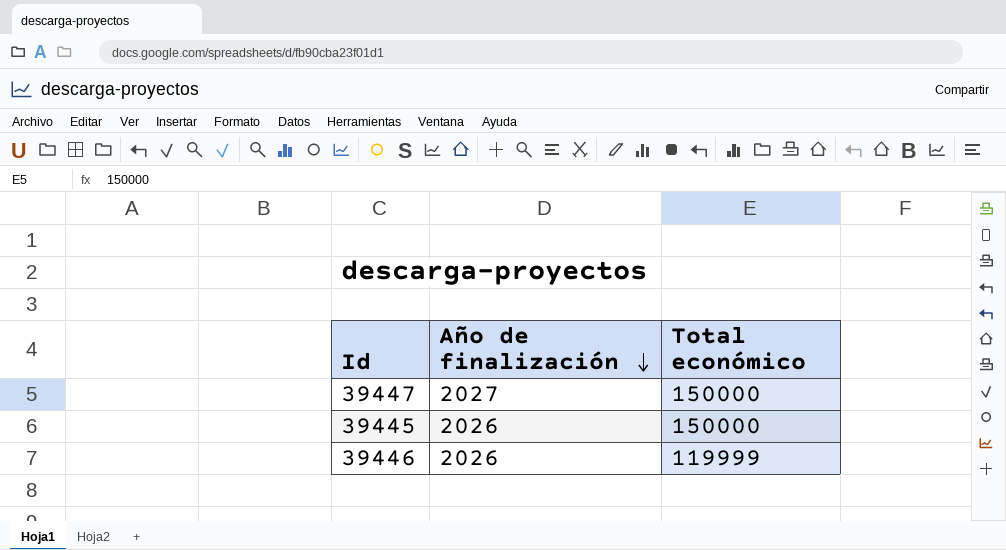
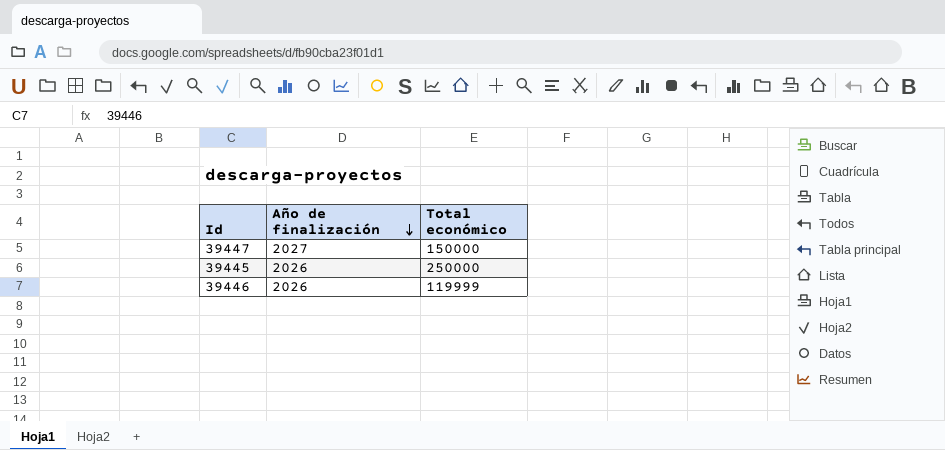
39445 | Total económico: 150000 -> 250000

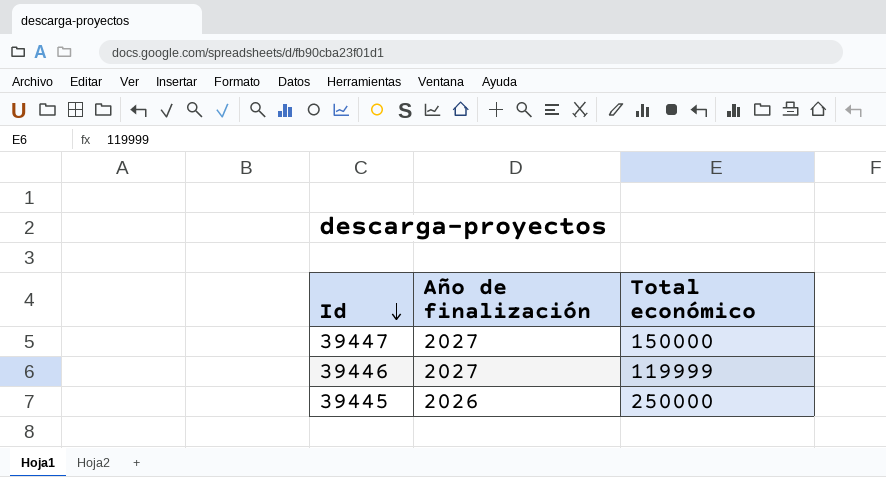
row order: Año de finalización descending -> Id descending
39446 | Año de finalización: 2026 -> 2027

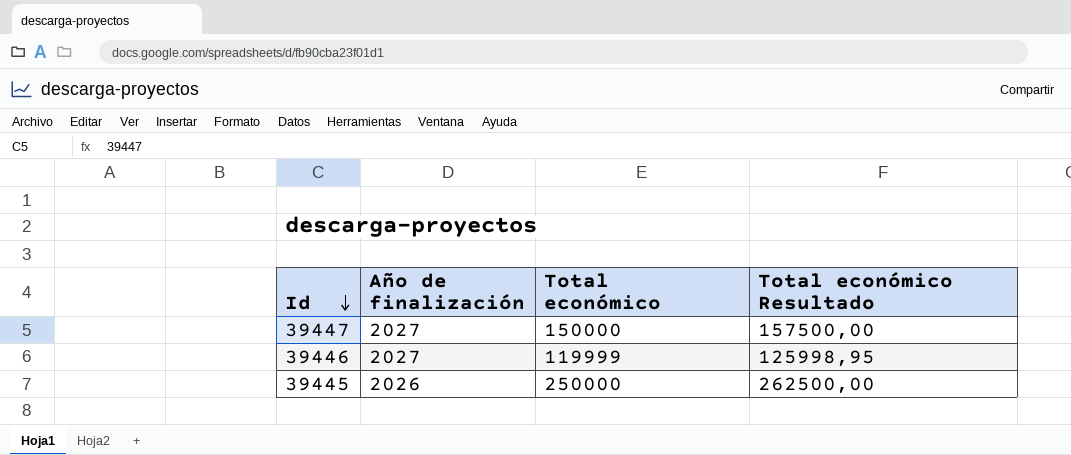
column Total económico Resultado | formula: none -> [Total económico] * 1,05

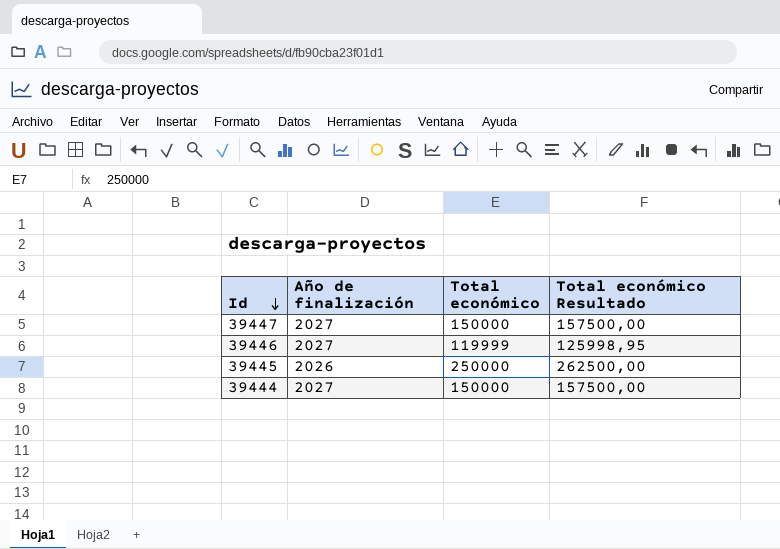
row 39444: none -> 2027 | 150000 | 157500,00

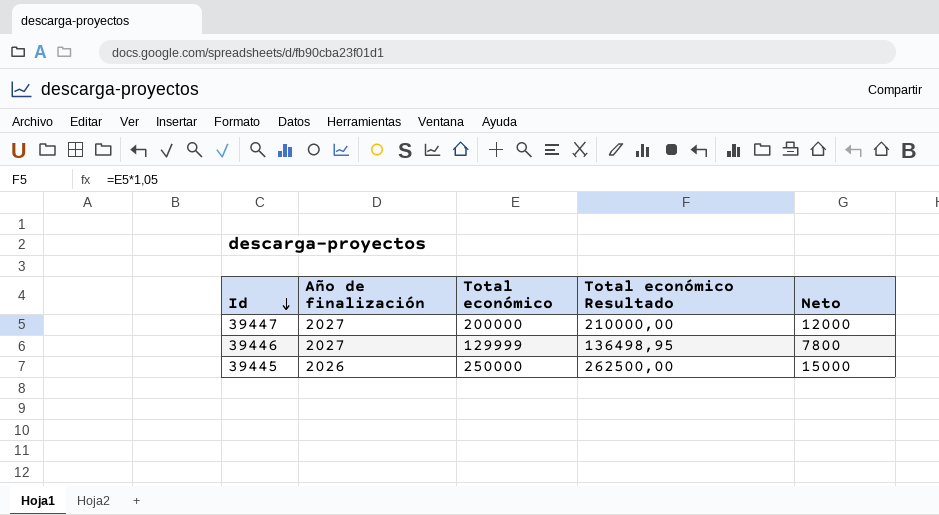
column Neto | formula: none -> [Total económico] * 0,06
row 39444: 2027 | 150000 | 157500,00 -> none
39447 | Total económico: 150000 -> 200000
39447 | Total económico Resultado: 157500,00 -> 210000,00
39446 | Total económico: 119999 -> 129999
39446 | Total económico Resultado: 125998,95 -> 136498,95

